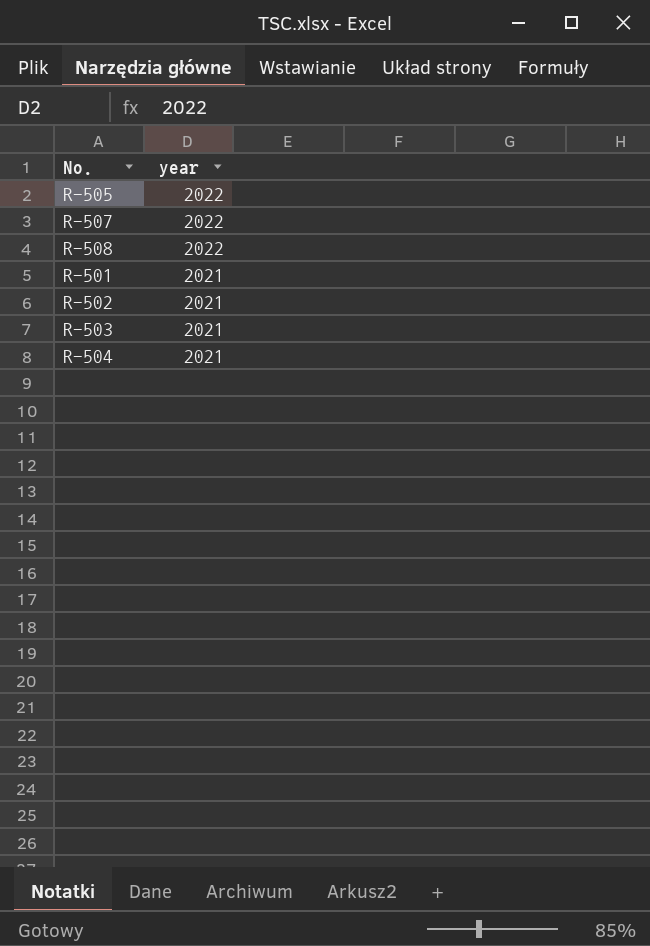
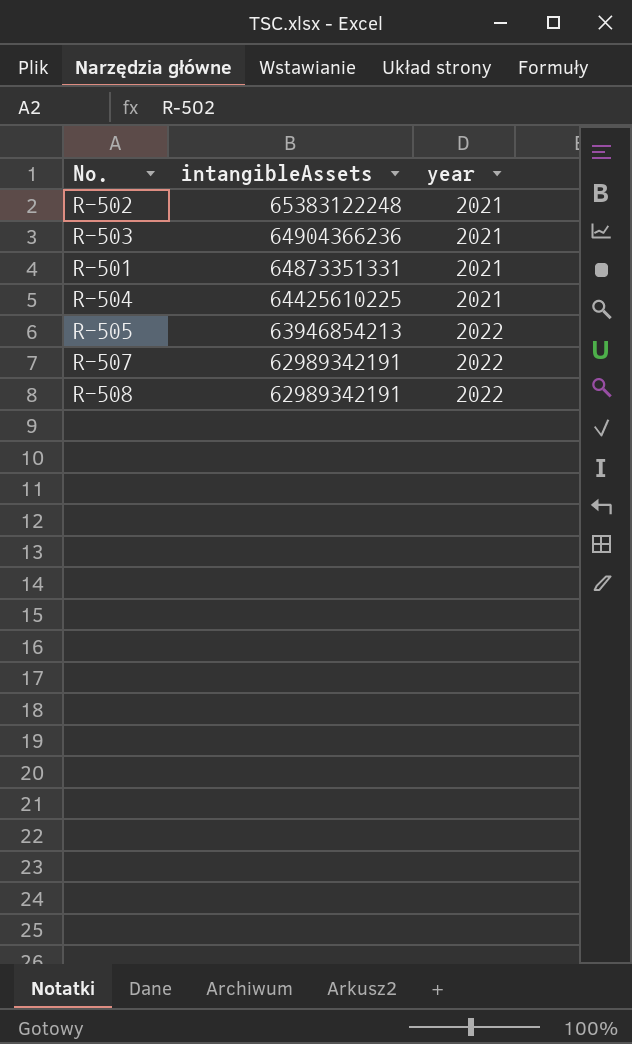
row order: year descending -> intangibleAssets descending
column intangibleAssets | position: none -> 2

